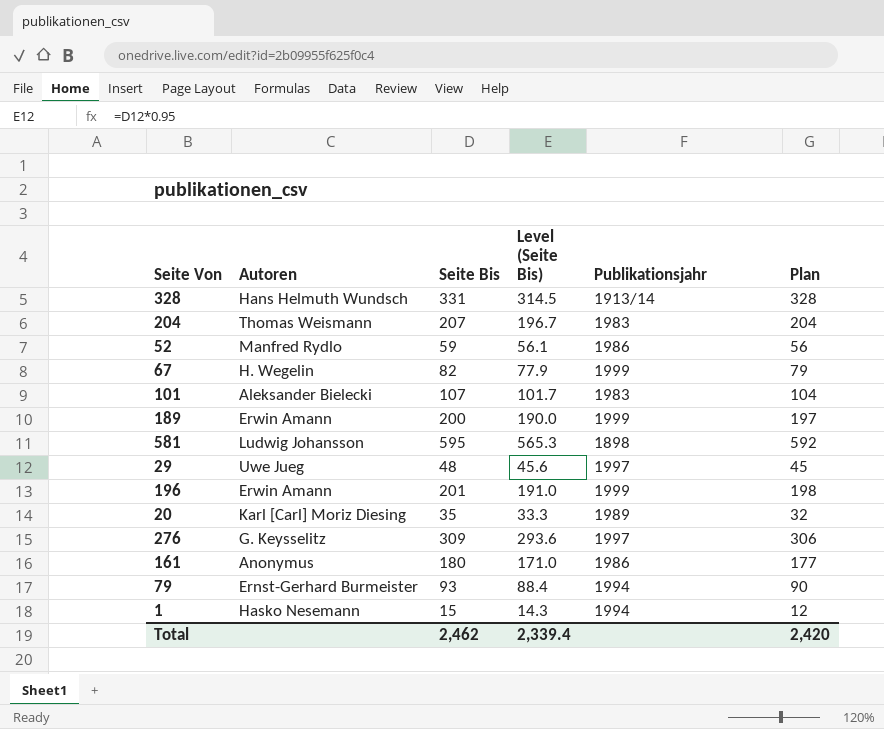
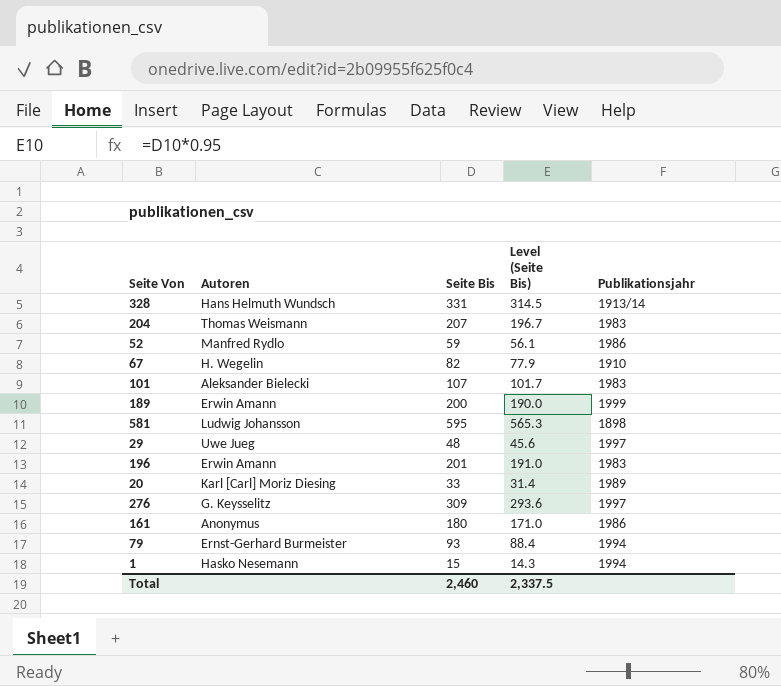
column Plan | formula: [Seite Bis] - 3 -> none
67 | Publikationsjahr: 1999 -> 1910
196 | Publikationsjahr: 1999 -> 1983
20 | Seite Bis: 35 -> 33
20 | Level (Seite Bis): 33.3 -> 31.4
Total | Seite Bis: 2,462 -> 2,460
Total | Level (Seite Bis): 2,339.4 -> 2,337.5

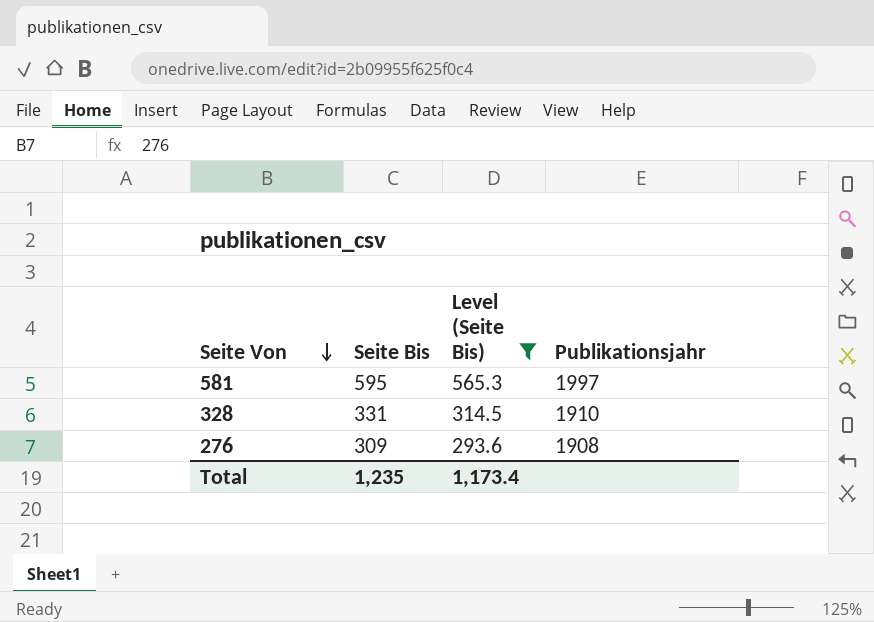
filter: none -> Level (Seite Bis) >= 293.6
row order: none -> Seite Von descending
column Autoren | position: 2 -> none
581 | Publikationsjahr: 1898 -> 1997
328 | Publikationsjahr: 1913/14 -> 1910
276 | Publikationsjahr: 1997 -> 1908
Total | Seite Bis: 2,460 -> 1,235
Total | Level (Seite Bis): 2,337.5 -> 1,173.4

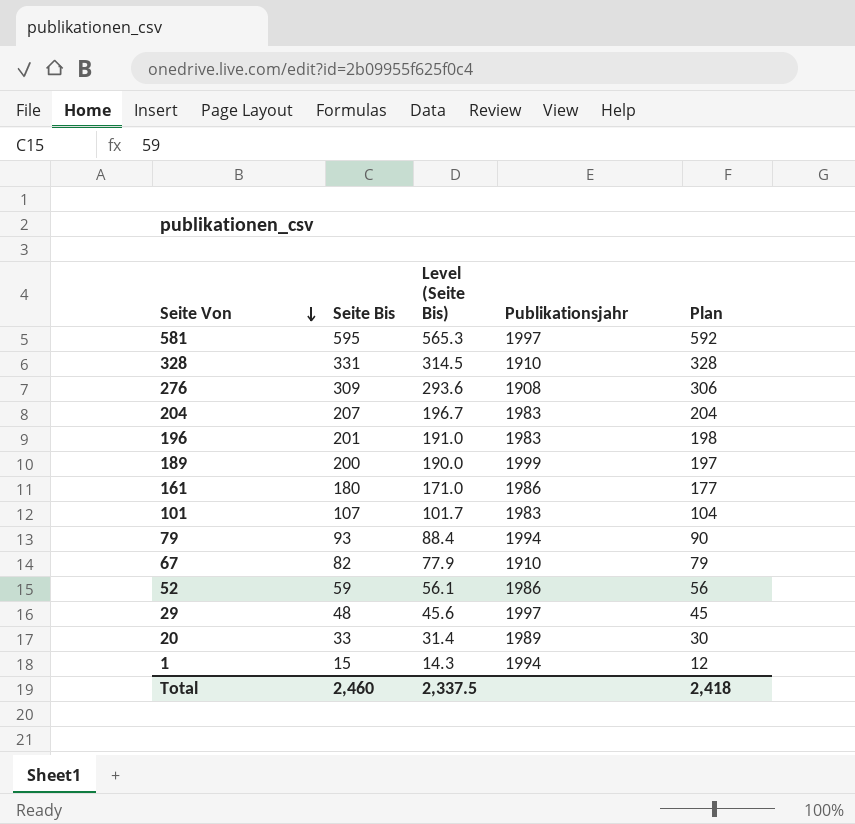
filter: Level (Seite Bis) >= 293.6 -> none
column Plan | formula: none -> [Seite Bis] - 3
Total | Seite Bis: 1,235 -> 2,460
Total | Level (Seite Bis): 1,173.4 -> 2,337.5

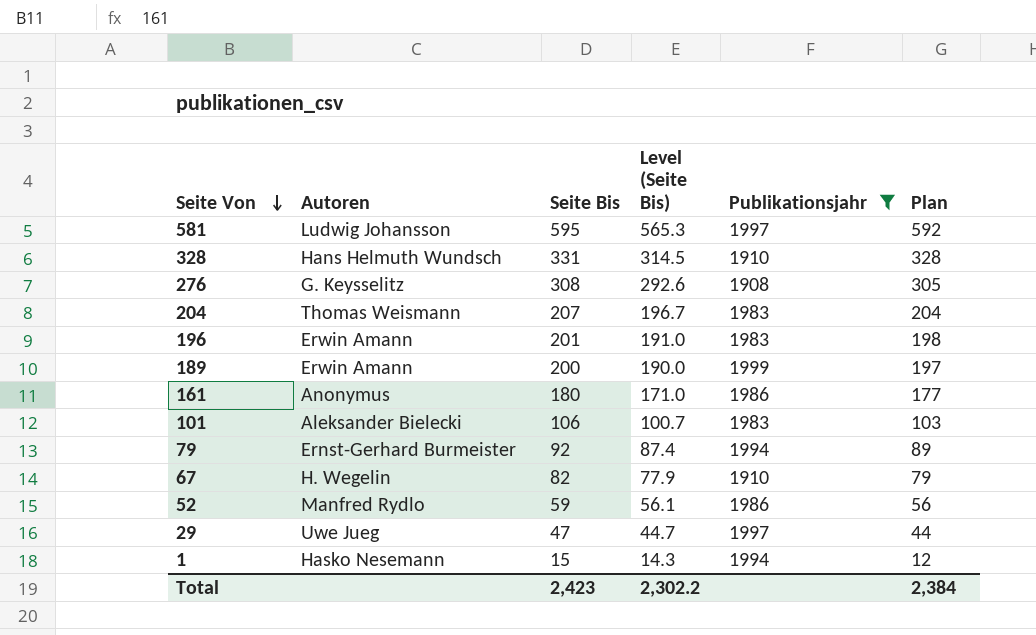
filter: none -> Publikationsjahr != 1989
column Autoren | position: none -> 2
276 | Seite Bis: 309 -> 308
276 | Level (Seite Bis): 293.6 -> 292.6
276 | Plan: 306 -> 305
101 | Seite Bis: 107 -> 106
101 | Level (Seite Bis): 101.7 -> 100.7
101 | Plan: 104 -> 103
79 | Seite Bis: 93 -> 92
79 | Level (Seite Bis): 88.4 -> 87.4
79 | Plan: 90 -> 89
29 | Seite Bis: 48 -> 47
29 | Level (Seite Bis): 45.6 -> 44.7
29 | Plan: 45 -> 44
Total | Seite Bis: 2,460 -> 2,423
Total | Level (Seite Bis): 2,337.5 -> 2,302.2
Total | Plan: 2,418 -> 2,384

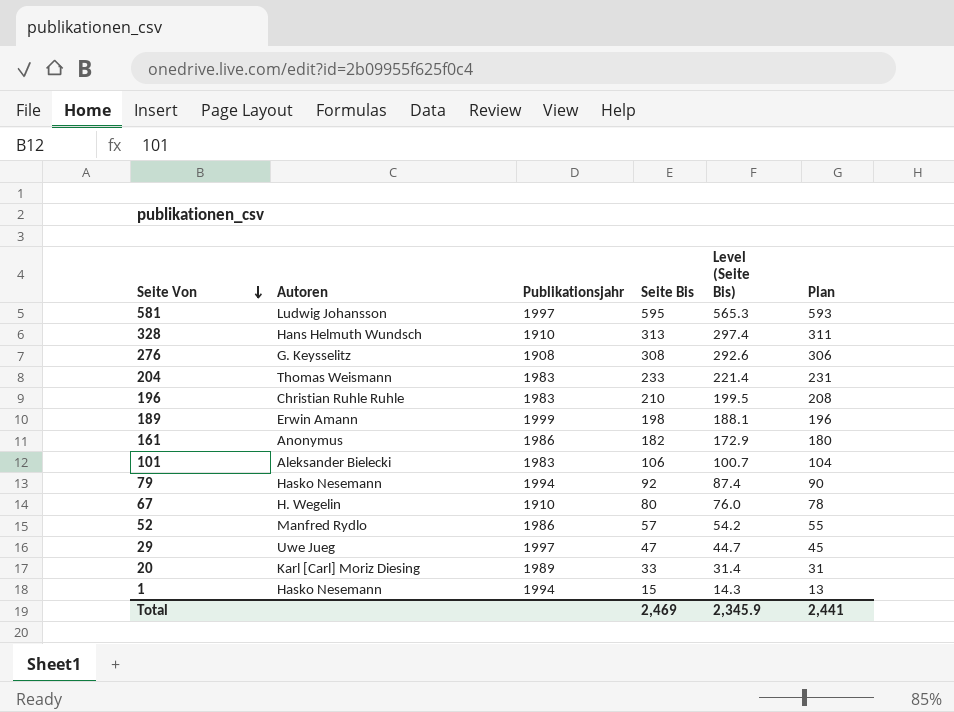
filter: Publikationsjahr != 1989 -> none
column Publikationsjahr | position: 5 -> 3
column Plan | formula: [Seite Bis] - 3 -> [Seite Bis] - 2
328 | Seite Bis: 331 -> 313
328 | Level (Seite Bis): 314.5 -> 297.4
204 | Seite Bis: 207 -> 233
204 | Level (Seite Bis): 196.7 -> 221.4
196 | Autoren: Erwin Amann -> Christian Ruhle Ruhle
196 | Seite Bis: 201 -> 210
196 | Level (Seite Bis): 191.0 -> 199.5
189 | Seite Bis: 200 -> 198
189 | Level (Seite Bis): 190.0 -> 188.1
161 | Seite Bis: 180 -> 182
161 | Level (Seite Bis): 171.0 -> 172.9
79 | Autoren: Ernst-Gerhard Burmeister -> Hasko Nesemann
67 | Seite Bis: 82 -> 80
67 | Level (Seite Bis): 77.9 -> 76.0
52 | Seite Bis: 59 -> 57
52 | Level (Seite Bis): 56.1 -> 54.2
Total | Seite Bis: 2,423 -> 2,469
Total | Level (Seite Bis): 2,302.2 -> 2,345.9
Total | Plan: 2,384 -> 2,441

